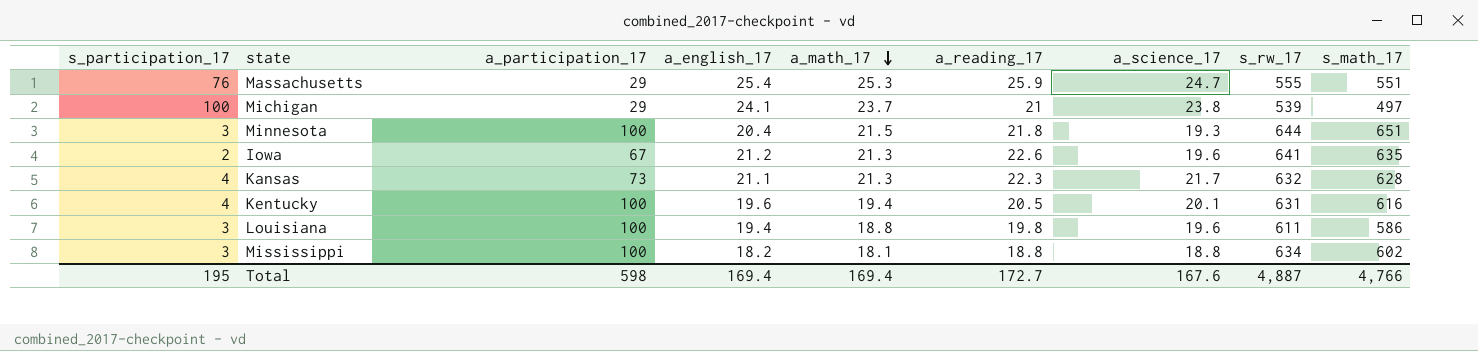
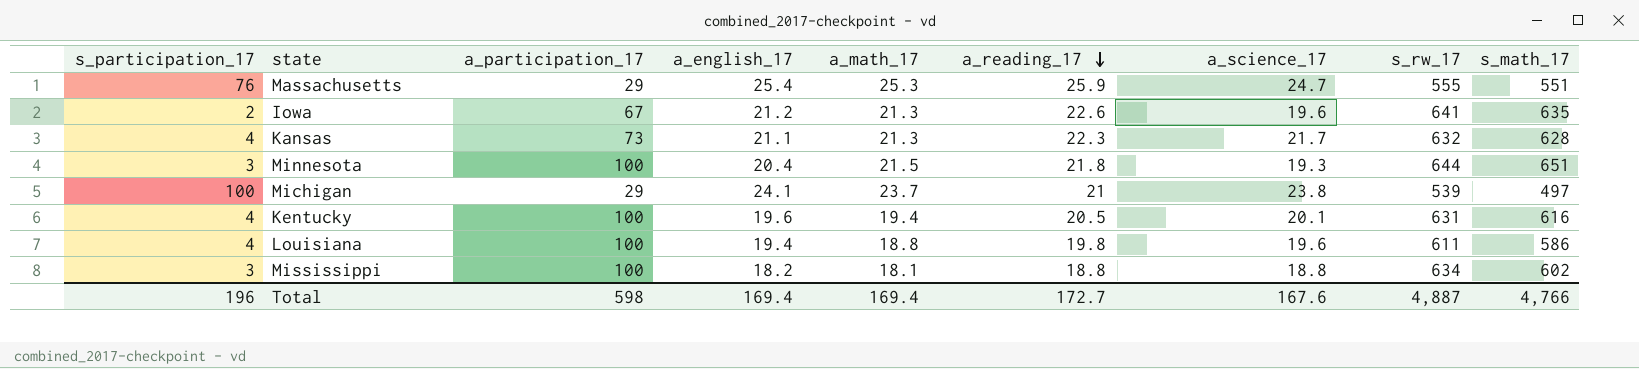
row order: a_math_17 descending -> a_reading_17 descending
Louisiana | s_participation_17: 3 -> 4
Total | s_participation_17: 195 -> 196

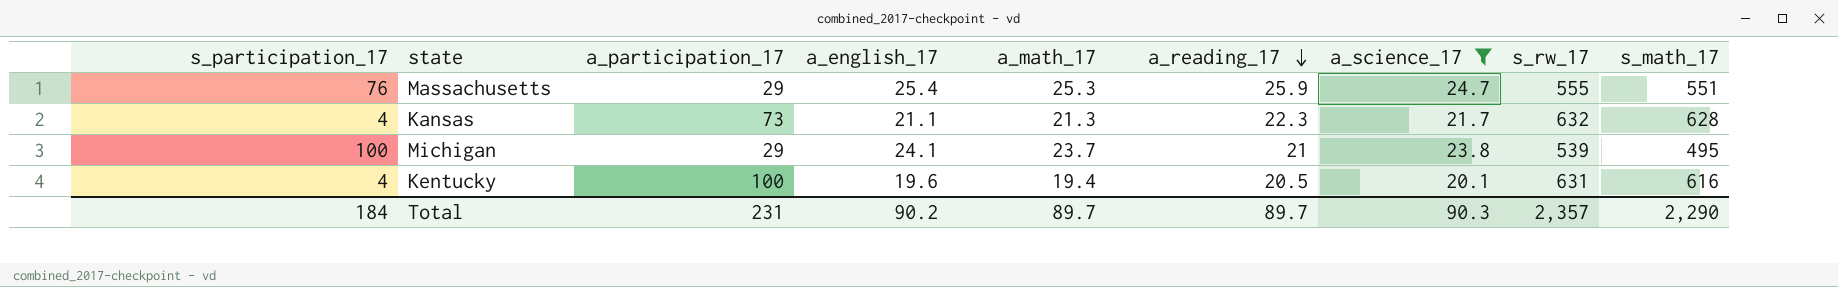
filter: none -> a_science_17 >= 20.1
Michigan | s_math_17: 497 -> 495
Total | s_participation_17: 196 -> 184
Total | a_participation_17: 598 -> 231
Total | a_english_17: 169.4 -> 90.2
Total | a_math_17: 169.4 -> 89.7
Total | a_reading_17: 172.7 -> 89.7
Total | a_science_17: 167.6 -> 90.3
Total | s_rw_17: 4,887 -> 2,357
Total | s_math_17: 4,766 -> 2,290

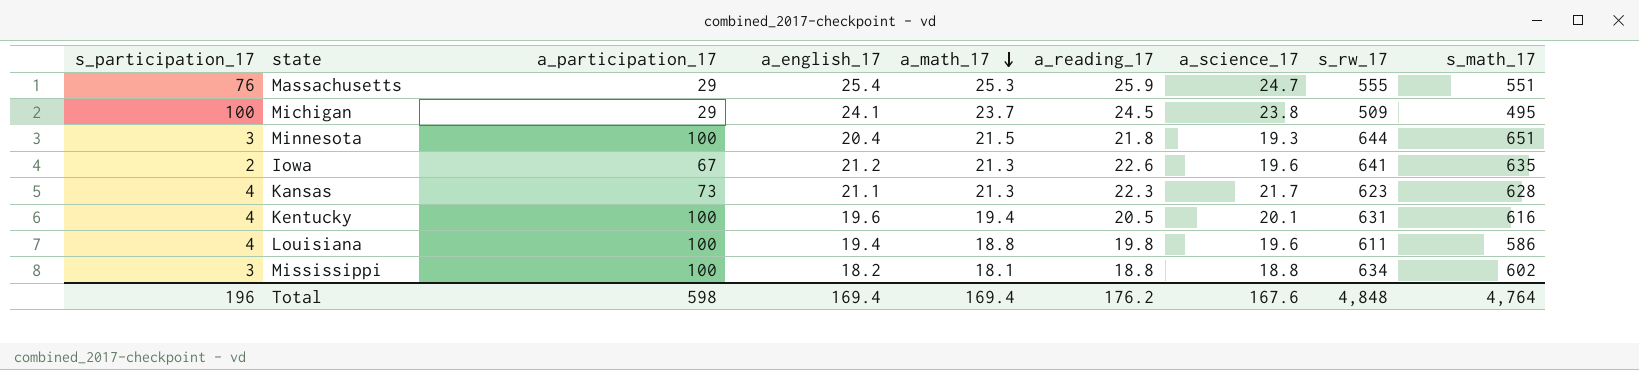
filter: a_science_17 >= 20.1 -> none
row order: a_reading_17 descending -> a_math_17 descending
Michigan | a_reading_17: 21 -> 24.5
Michigan | s_rw_17: 539 -> 509
Kansas | s_rw_17: 632 -> 623
Total | s_participation_17: 184 -> 196
Total | a_participation_17: 231 -> 598
Total | a_english_17: 90.2 -> 169.4
Total | a_math_17: 89.7 -> 169.4
Total | a_reading_17: 89.7 -> 176.2
Total | a_science_17: 90.3 -> 167.6
Total | s_rw_17: 2,357 -> 4,848
Total | s_math_17: 2,290 -> 4,764

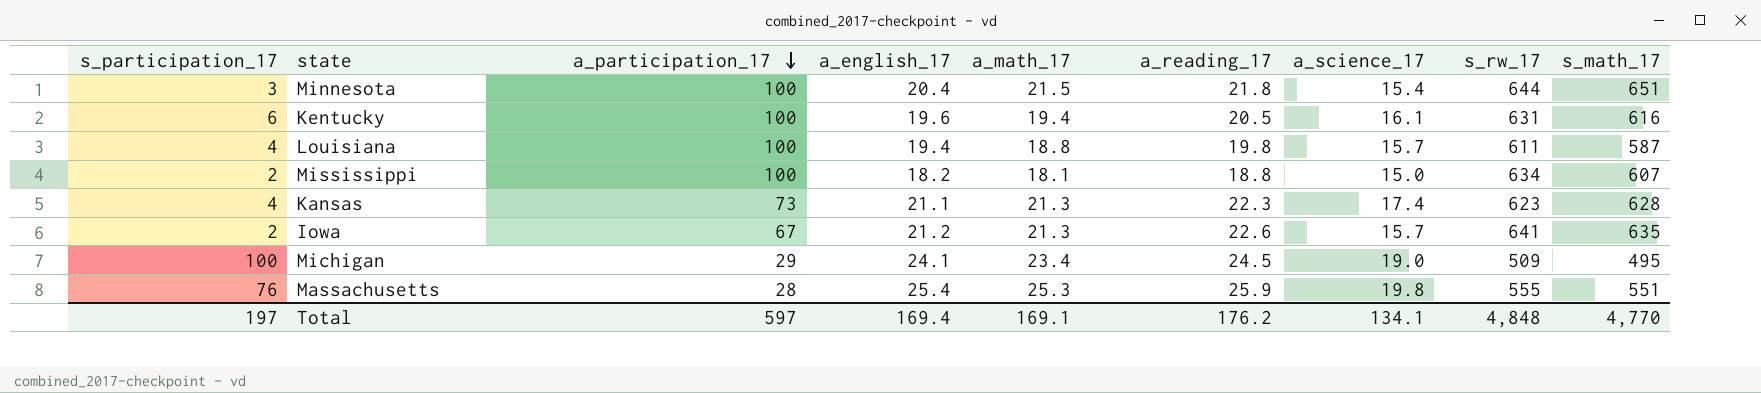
row order: a_math_17 descending -> a_participation_17 descending
Minnesota | a_science_17: 19.3 -> 15.4
Kentucky | s_participation_17: 4 -> 6
Kentucky | a_science_17: 20.1 -> 16.1
Louisiana | a_science_17: 19.6 -> 15.7
Louisiana | s_math_17: 586 -> 587
Mississippi | s_participation_17: 3 -> 2
Mississippi | a_science_17: 18.8 -> 15.0
Mississippi | s_math_17: 602 -> 607
Kansas | a_science_17: 21.7 -> 17.4
Iowa | a_science_17: 19.6 -> 15.7
Michigan | a_math_17: 23.7 -> 23.4
Michigan | a_science_17: 23.8 -> 19.0
Massachusetts | a_participation_17: 29 -> 28
Massachusetts | a_science_17: 24.7 -> 19.8
Total | s_participation_17: 196 -> 197
Total | a_participation_17: 598 -> 597
Total | a_math_17: 169.4 -> 169.1
Total | a_science_17: 167.6 -> 134.1
Total | s_math_17: 4,764 -> 4,770

